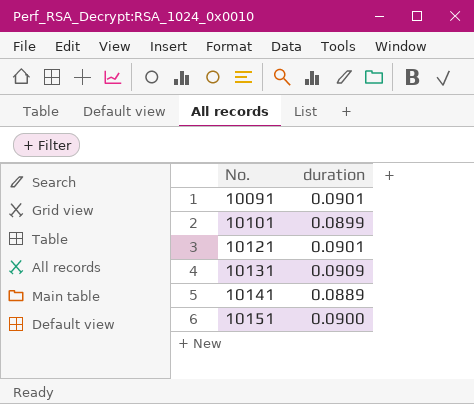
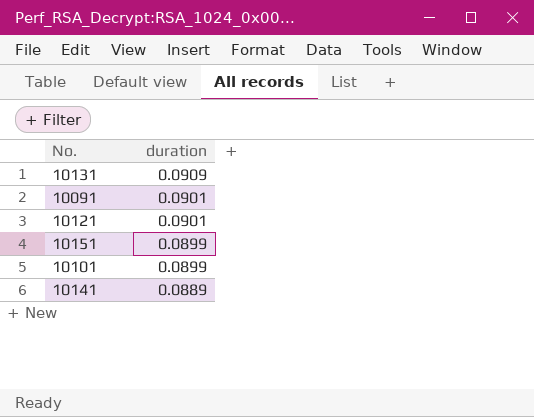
row order: No. ascending -> duration descending
10151 | duration: 0.0900 -> 0.0899

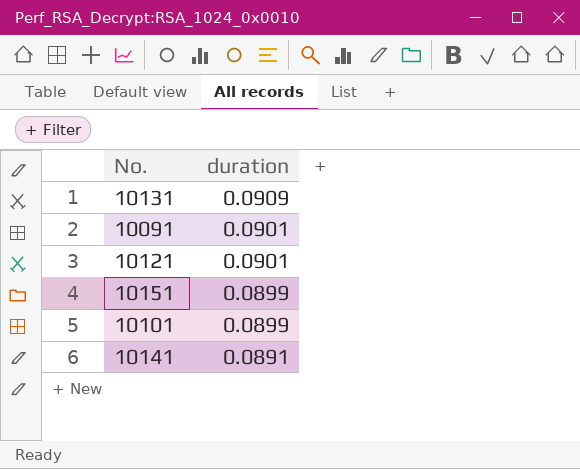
10141 | duration: 0.0889 -> 0.0891

